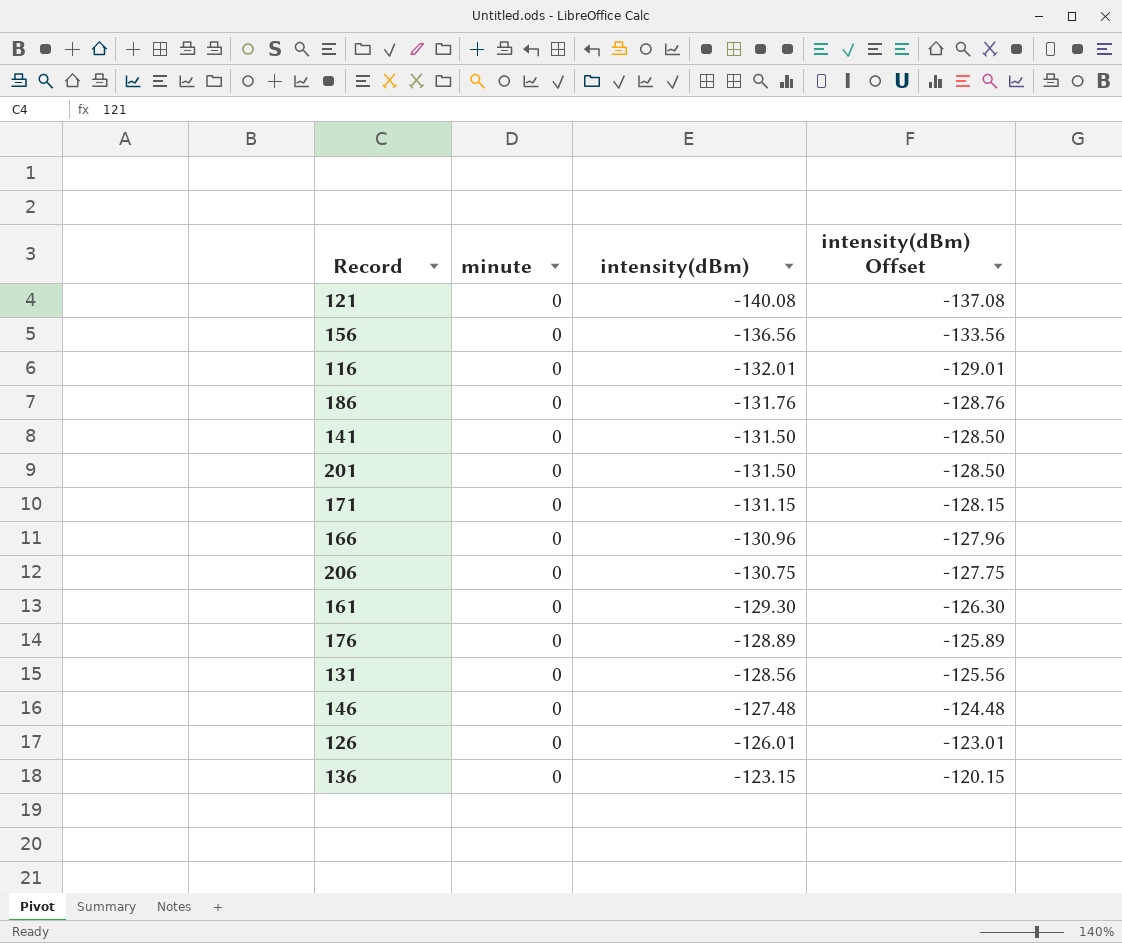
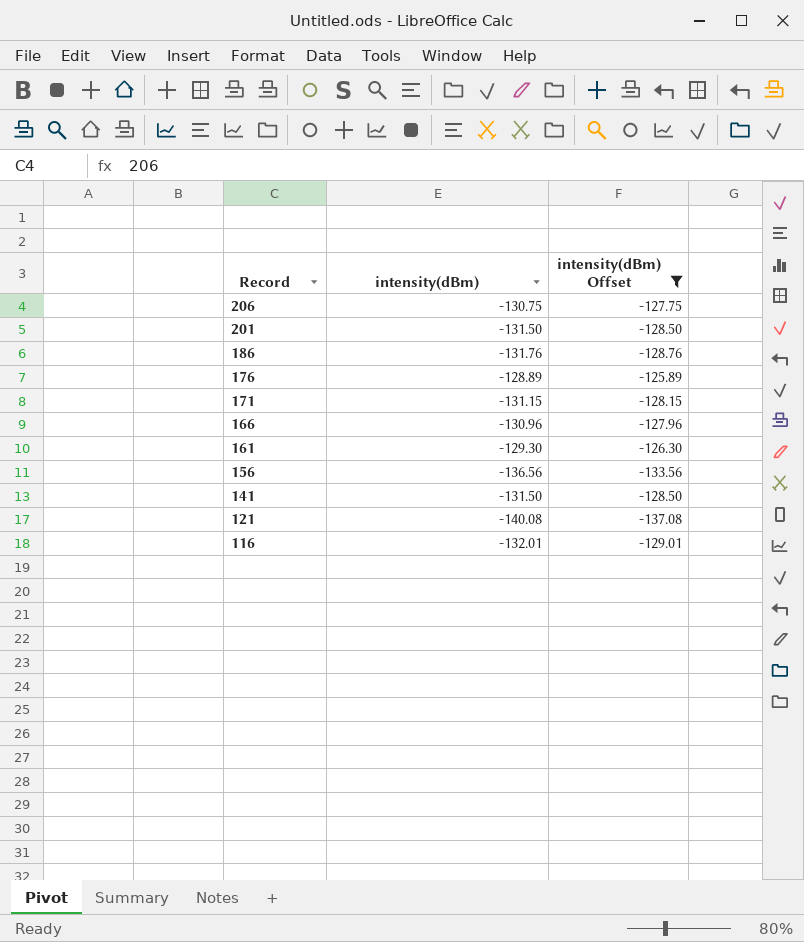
filter: none -> intensity(dBm) Offset <= -125.89
row order: intensity(dBm) ascending -> Record descending
column minute | position: 2 -> none

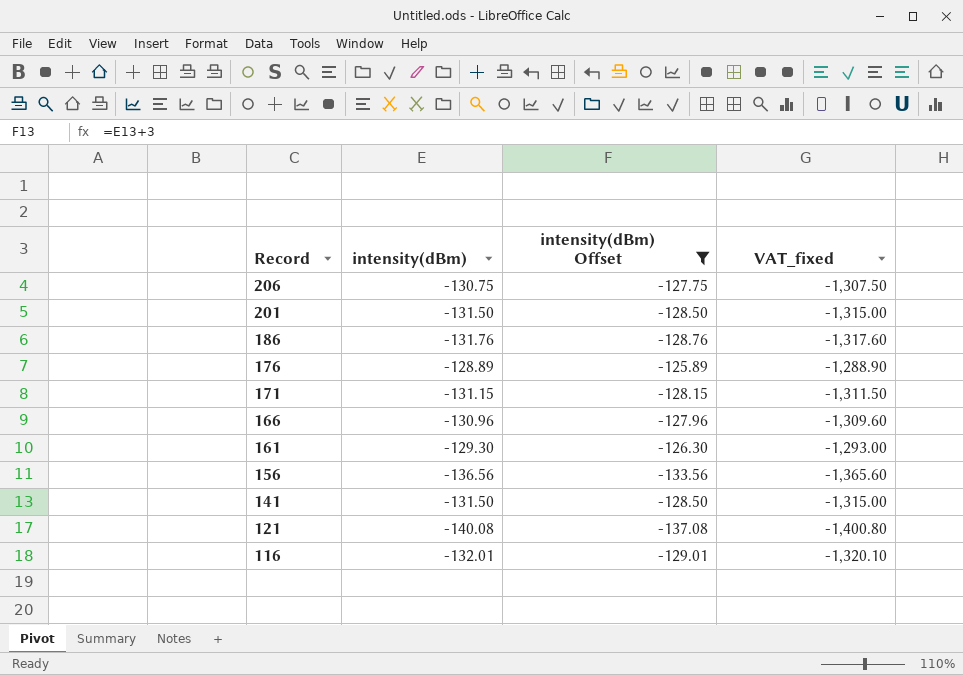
column VAT_fixed | formula: none -> [intensity(dBm)] * 10

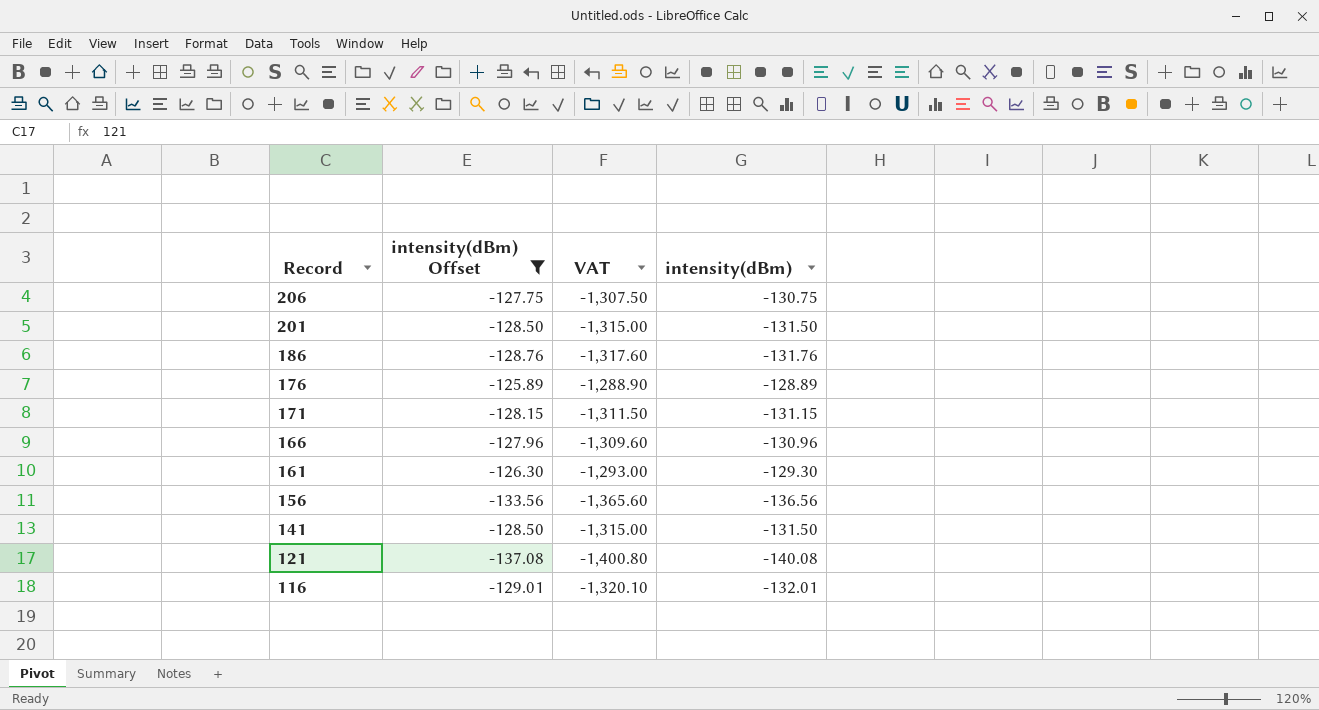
column name: VAT_fixed -> VAT
column intensity(dBm) | position: 2 -> 4

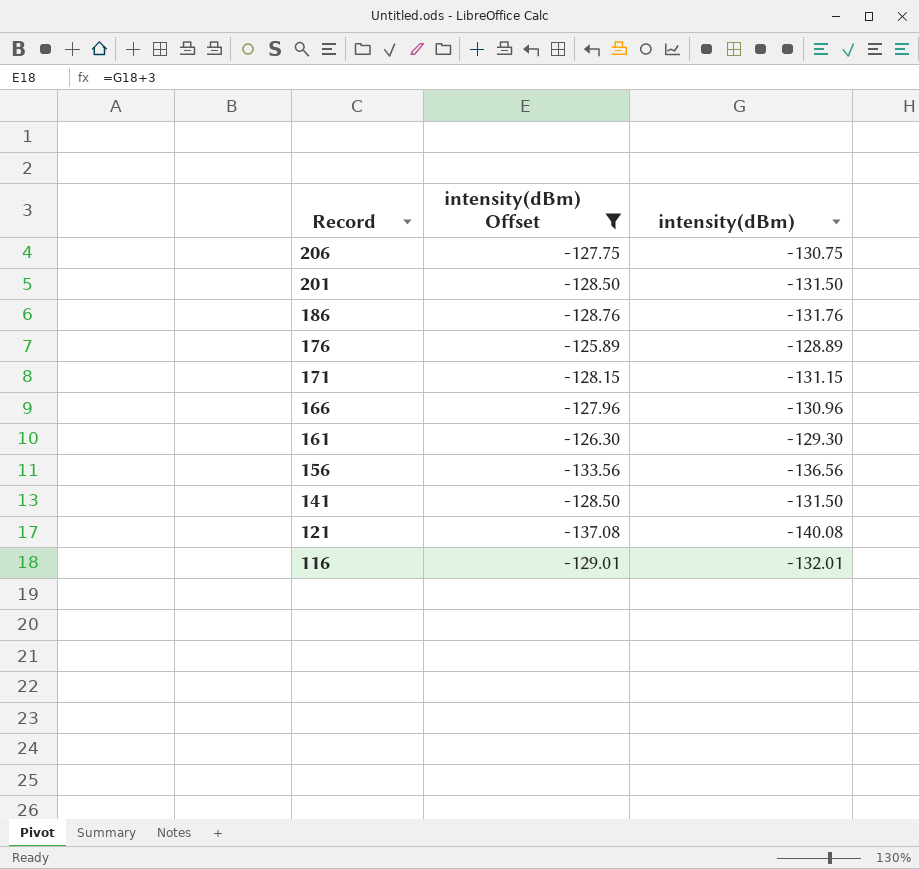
column VAT | formula: [intensity(dBm)] * 10 -> none

